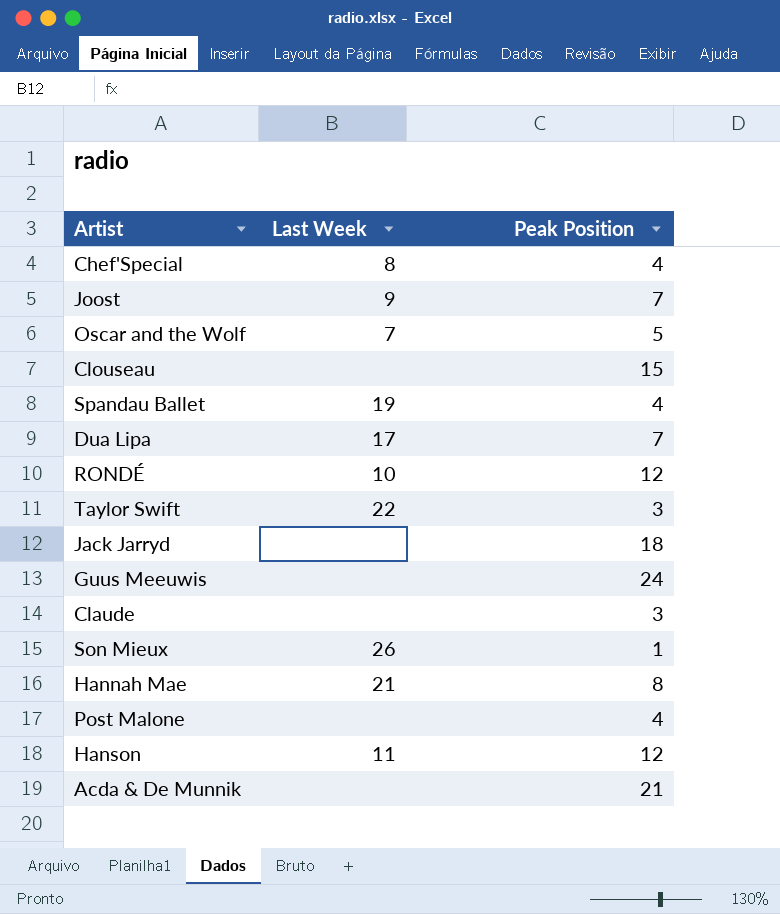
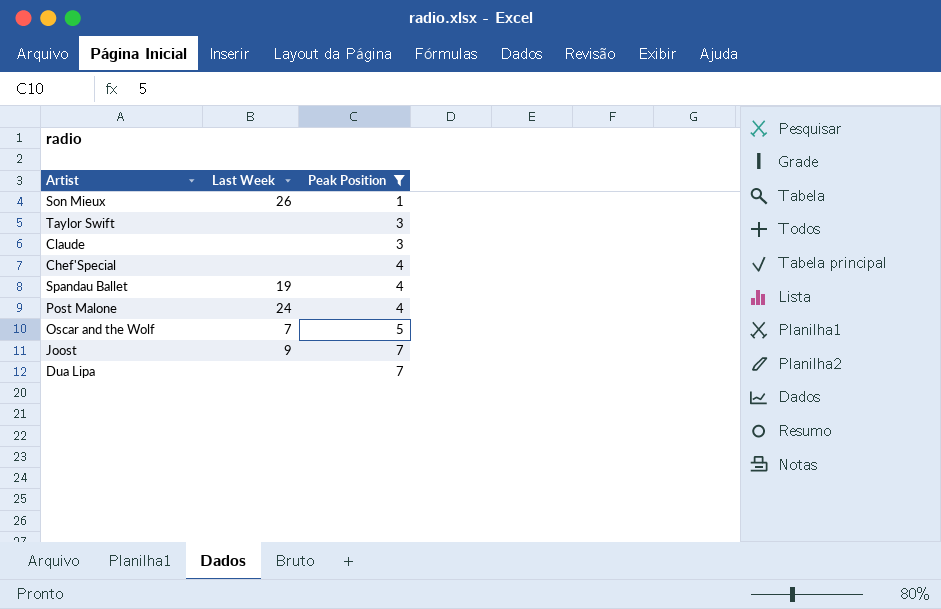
filter: none -> Peak Position <= 7
row order: none -> Peak Position ascending
Taylor Swift | Last Week: 22 -> none
Chef'Special | Last Week: 8 -> none
Post Malone | Last Week: none -> 24
Dua Lipa | Last Week: 17 -> none

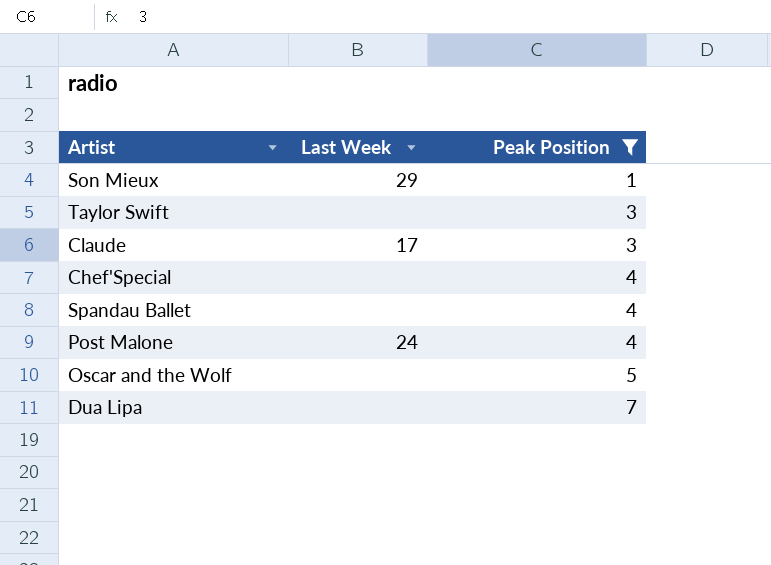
row Joost: 9 | 7 -> none
Son Mieux | Last Week: 26 -> 29
Claude | Last Week: none -> 17
Spandau Ballet | Last Week: 19 -> none
Oscar and the Wolf | Last Week: 7 -> none

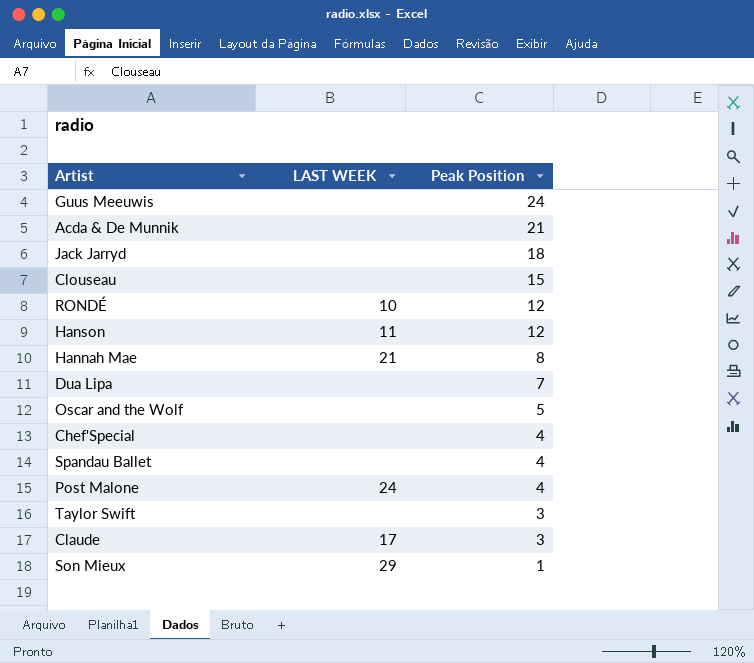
filter: Peak Position <= 7 -> none
row order: Peak Position ascending -> Peak Position descending
column name: Last Week -> LAST WEEK

